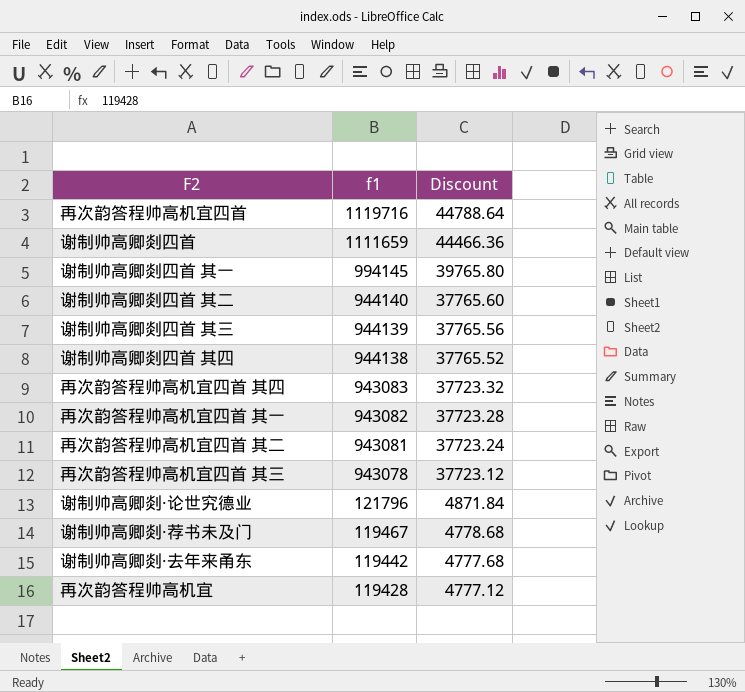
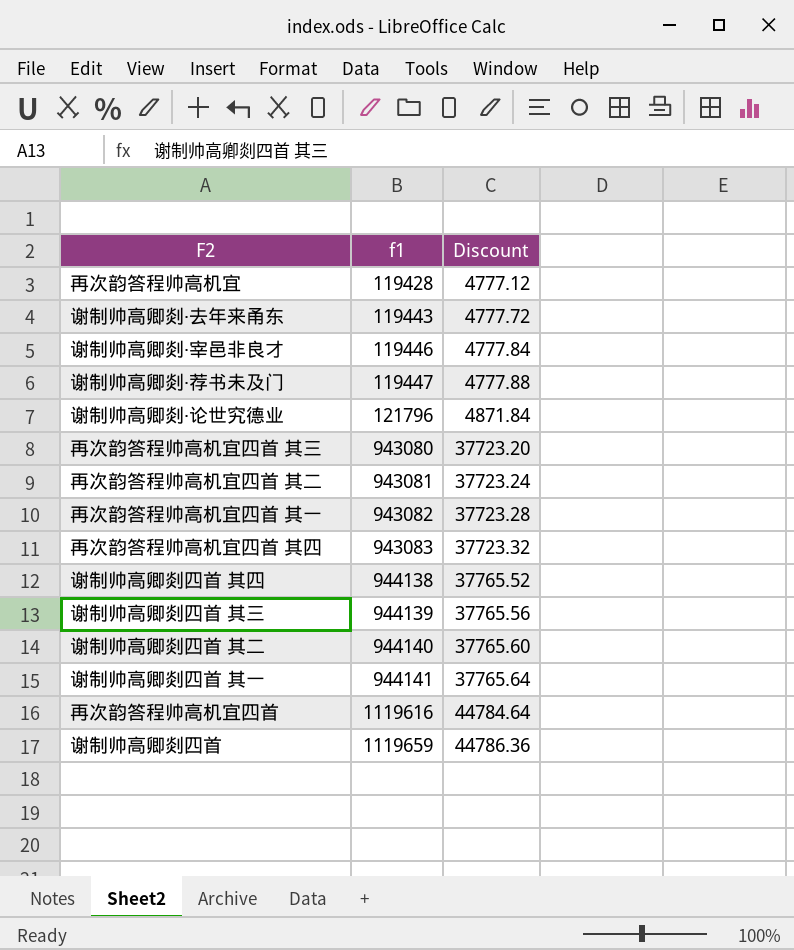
row order: f1 descending -> f1 ascending
谢制帅高卿剡·去年来甬东 | f1: 119442 -> 119443
谢制帅高卿剡·去年来甬东 | Discount: 4777.68 -> 4777.72
row 谢制帅高卿剡·宰邑非良才: none -> 119446 | 4777.84
谢制帅高卿剡·荐书未及门 | f1: 119467 -> 119447
谢制帅高卿剡·荐书未及门 | Discount: 4778.68 -> 4777.88
再次韵答程帅高机宜四首 其三 | f1: 943078 -> 943080
再次韵答程帅高机宜四首 其三 | Discount: 37723.12 -> 37723.20
谢制帅高卿剡四首 其一 | f1: 994145 -> 944141
谢制帅高卿剡四首 其一 | Discount: 39765.80 -> 37765.64
再次韵答程帅高机宜四首 | f1: 1119716 -> 1119616
再次韵答程帅高机宜四首 | Discount: 44788.64 -> 44784.64
谢制帅高卿剡四首 | f1: 1111659 -> 1119659
谢制帅高卿剡四首 | Discount: 44466.36 -> 44786.36

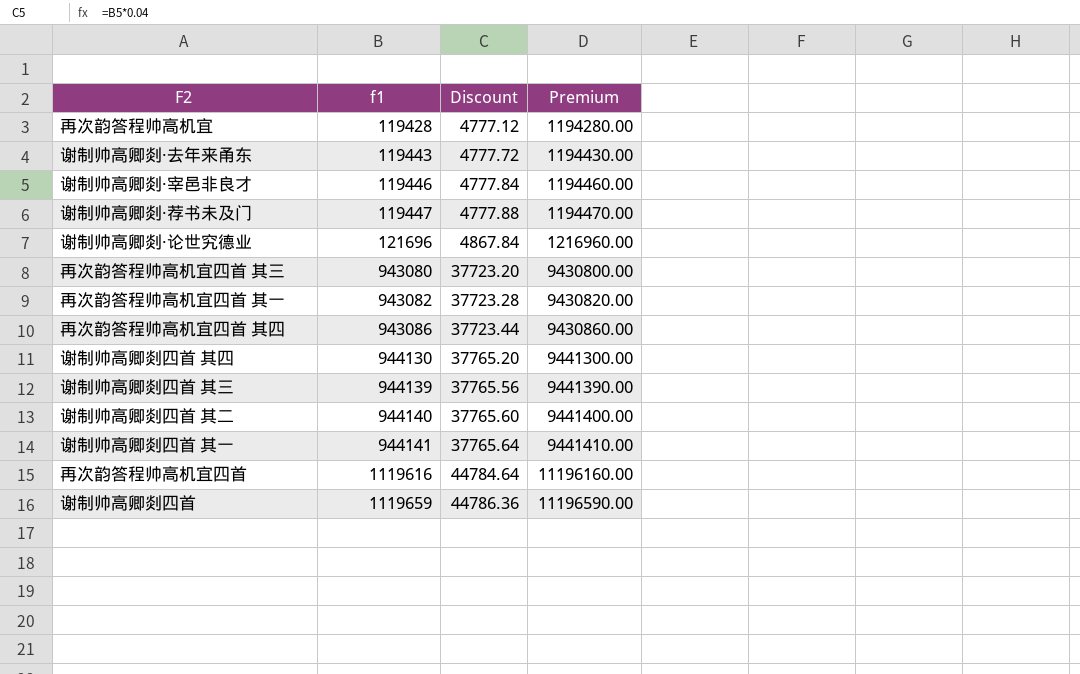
column Premium | formula: none -> [f1] * 10
row 再次韵答程帅高机宜四首 其二: 943081 | 37723.24 -> none
谢制帅高卿剡·论世究德业 | f1: 121796 -> 121696
谢制帅高卿剡·论世究德业 | Discount: 4871.84 -> 4867.84
再次韵答程帅高机宜四首 其四 | f1: 943083 -> 943086
再次韵答程帅高机宜四首 其四 | Discount: 37723.32 -> 37723.44
谢制帅高卿剡四首 其四 | f1: 944138 -> 944130
谢制帅高卿剡四首 其四 | Discount: 37765.52 -> 37765.20

